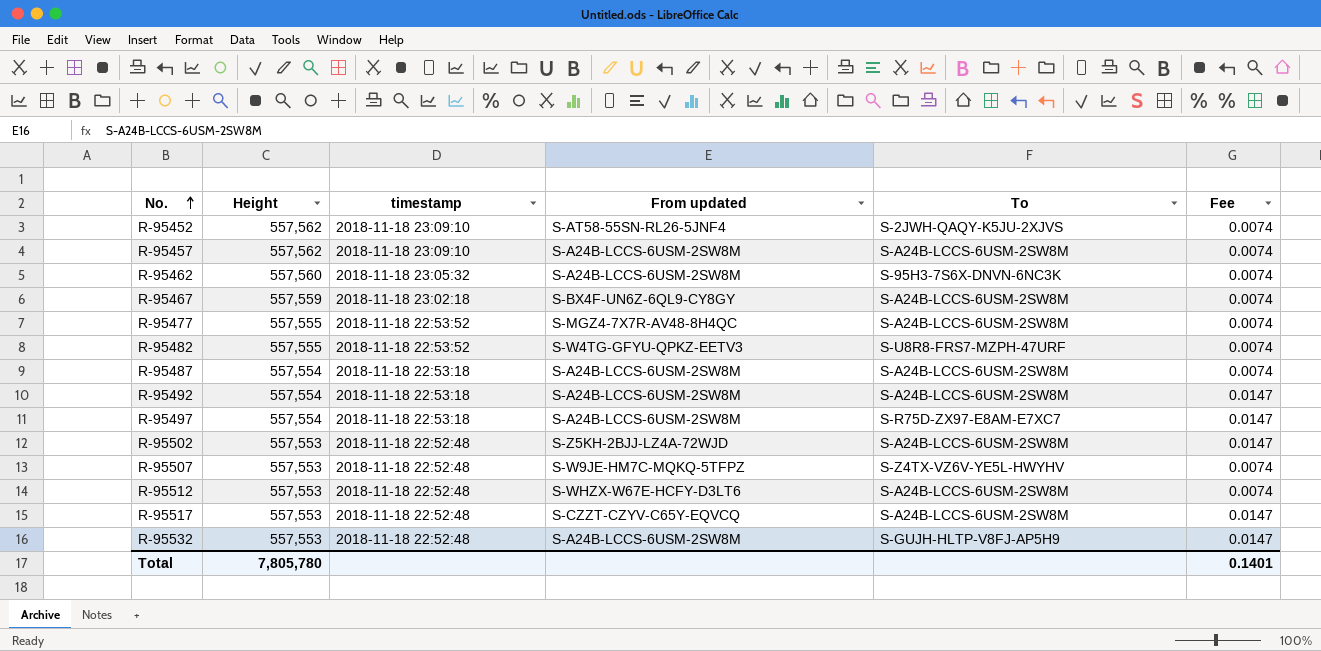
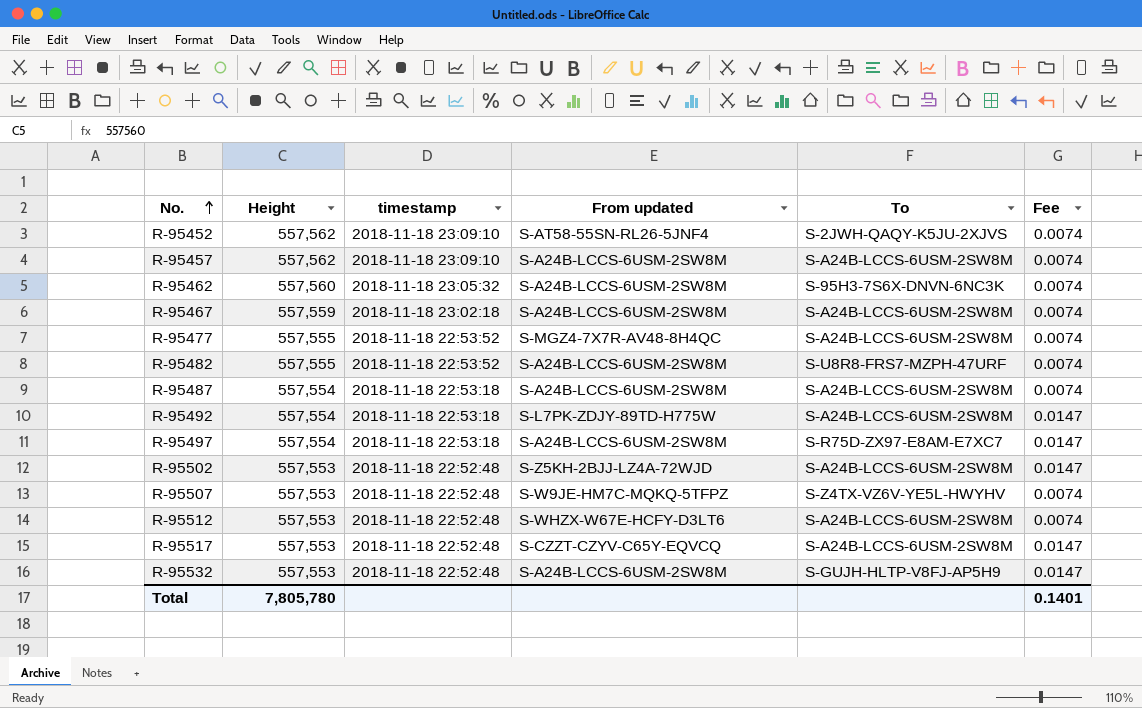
R-95467 | From updated: S-BX4F-UN6Z-6QL9-CY8GY -> S-A24B-LCCS-6USM-2SW8M
R-95482 | From updated: S-W4TG-GFYU-QPKZ-EETV3 -> S-A24B-LCCS-6USM-2SW8M
R-95492 | From updated: S-A24B-LCCS-6USM-2SW8M -> S-L7PK-ZDJY-89TD-H775W

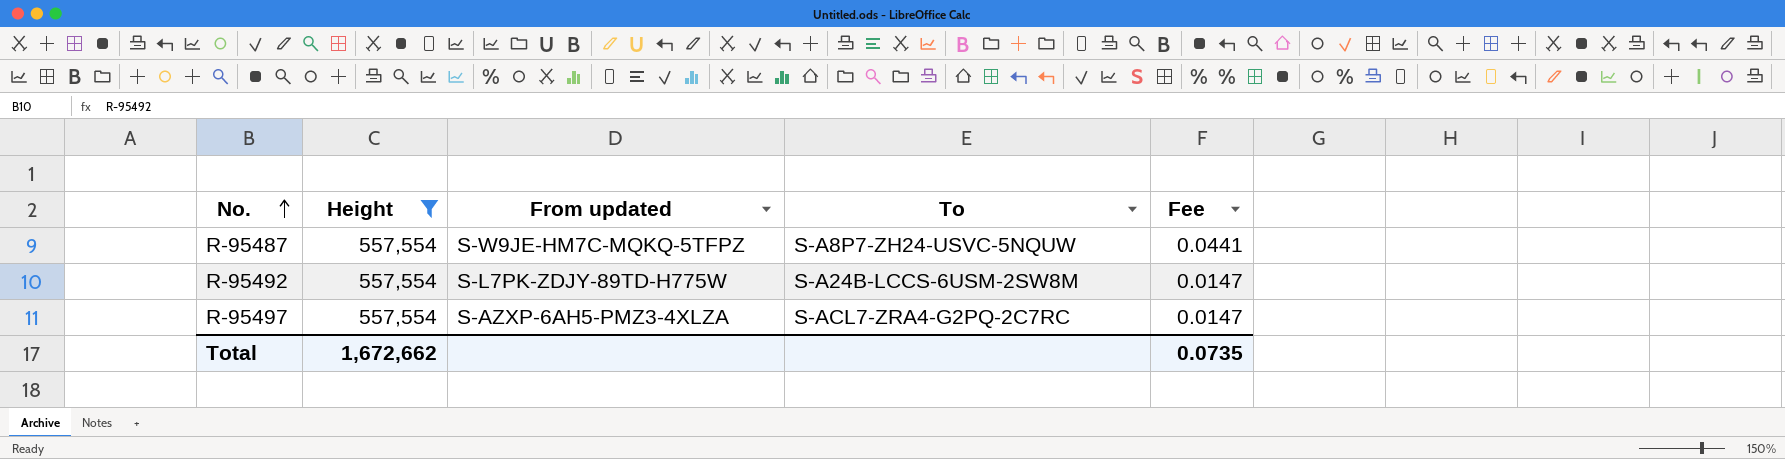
filter: none -> Height = 557,554
column timestamp | position: 3 -> none
R-95487 | From updated: S-A24B-LCCS-6USM-2SW8M -> S-W9JE-HM7C-MQKQ-5TFPZ
R-95487 | To: S-A24B-LCCS-6USM-2SW8M -> S-A8P7-ZH24-USVC-5NQUW
R-95487 | Fee: 0.0074 -> 0.0441
R-95497 | From updated: S-A24B-LCCS-6USM-2SW8M -> S-AZXP-6AH5-PMZ3-4XLZA
R-95497 | To: S-R75D-ZX97-E8AM-E7XC7 -> S-ACL7-ZRA4-G2PQ-2C7RC
Total | Height: 7,805,780 -> 1,672,662
Total | Fee: 0.1401 -> 0.0735

